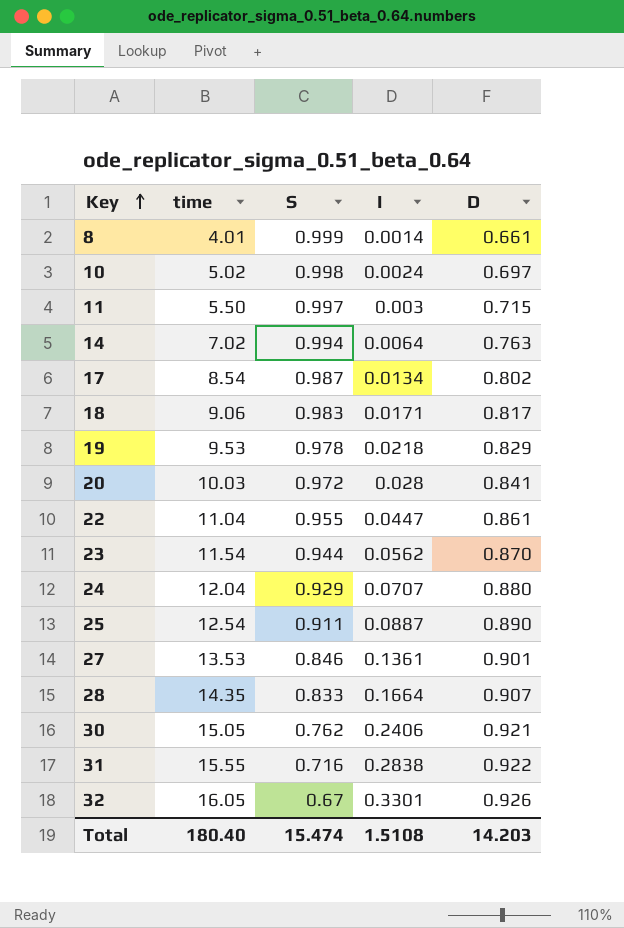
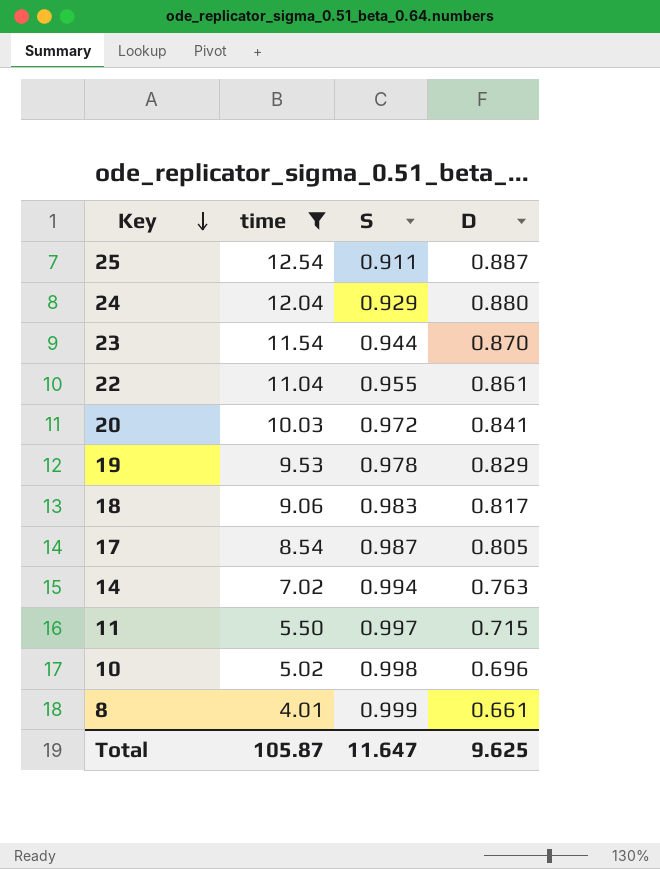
filter: none -> time <= 12.54
row order: Key ascending -> Key descending
column I | position: 4 -> none
25 | D: 0.890 -> 0.887
17 | D: 0.802 -> 0.805
10 | D: 0.697 -> 0.696
Total | time: 180.40 -> 105.87
Total | S: 15.474 -> 11.647
Total | D: 14.203 -> 9.625

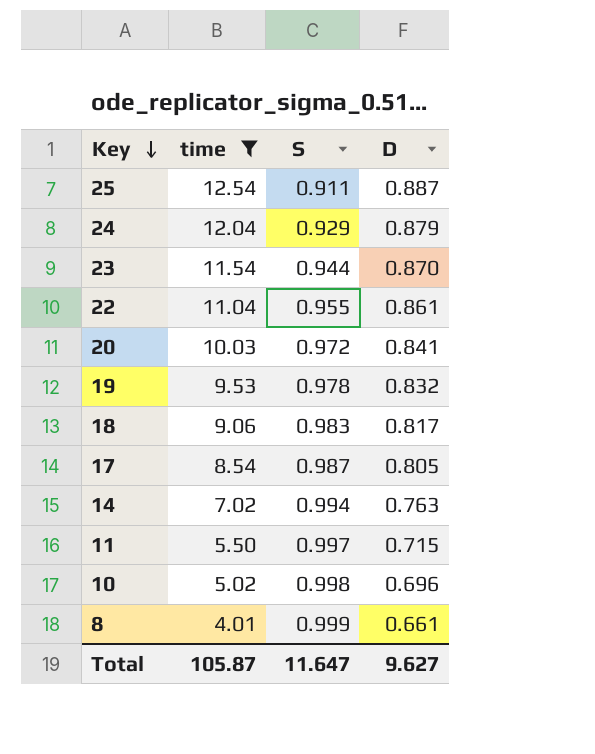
24 | D: 0.880 -> 0.879
19 | D: 0.829 -> 0.832
Total | D: 9.625 -> 9.627

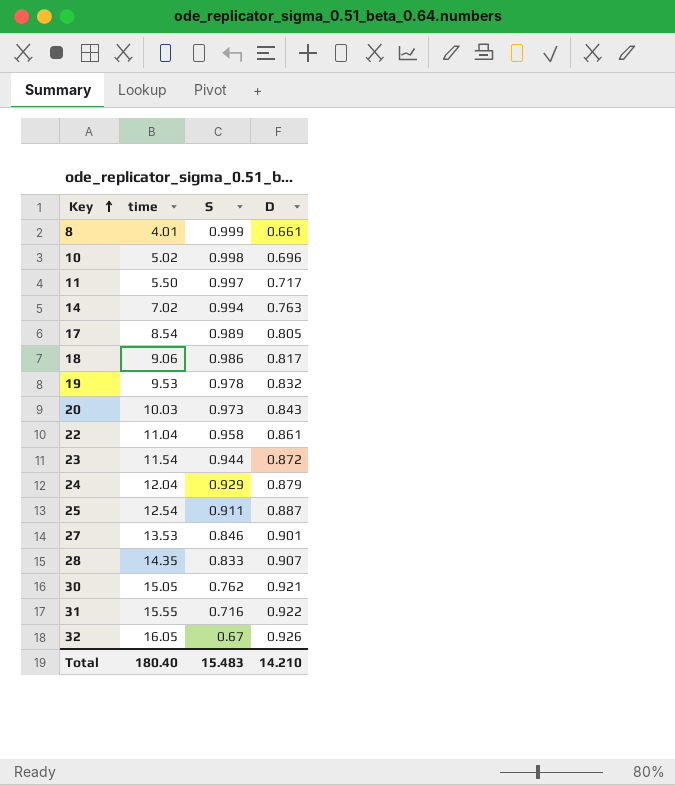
filter: time <= 12.54 -> none
row order: Key descending -> Key ascending
11 | D: 0.715 -> 0.717
17 | S: 0.987 -> 0.989
18 | S: 0.983 -> 0.986
20 | S: 0.972 -> 0.973
20 | D: 0.841 -> 0.843
22 | S: 0.955 -> 0.958
23 | D: 0.870 -> 0.872
Total | time: 105.87 -> 180.40
Total | S: 11.647 -> 15.483
Total | D: 9.627 -> 14.210

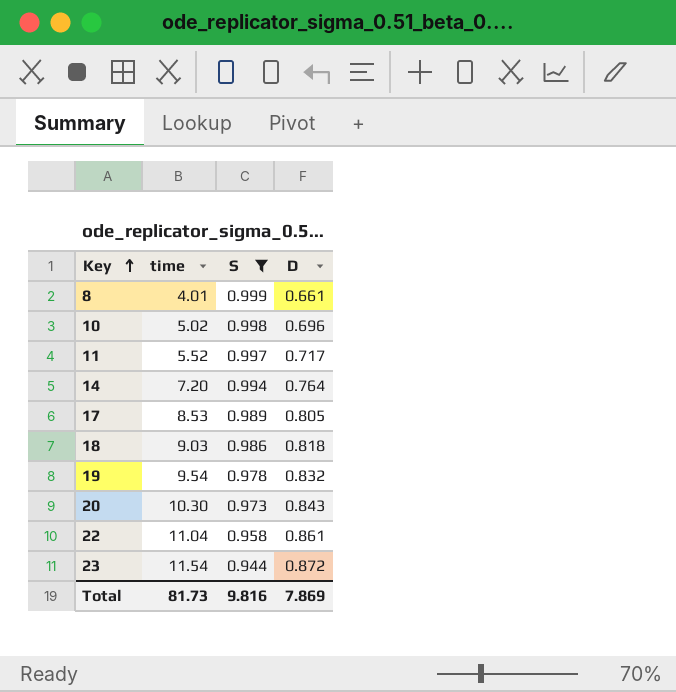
filter: none -> S >= 0.944
11 | time: 5.50 -> 5.52
14 | time: 7.02 -> 7.20
14 | D: 0.763 -> 0.764
17 | time: 8.54 -> 8.53
18 | time: 9.06 -> 9.03
18 | D: 0.817 -> 0.818
19 | time: 9.53 -> 9.54
20 | time: 10.03 -> 10.30
Total | time: 180.40 -> 81.73
Total | S: 15.483 -> 9.816
Total | D: 14.210 -> 7.869

